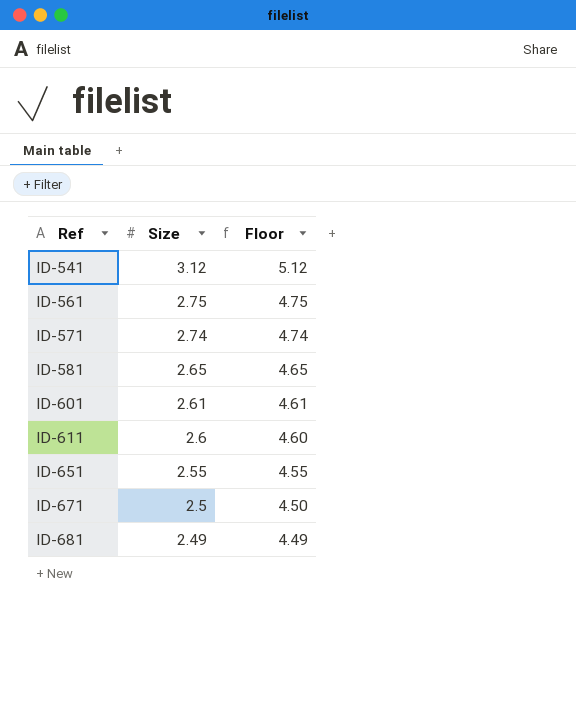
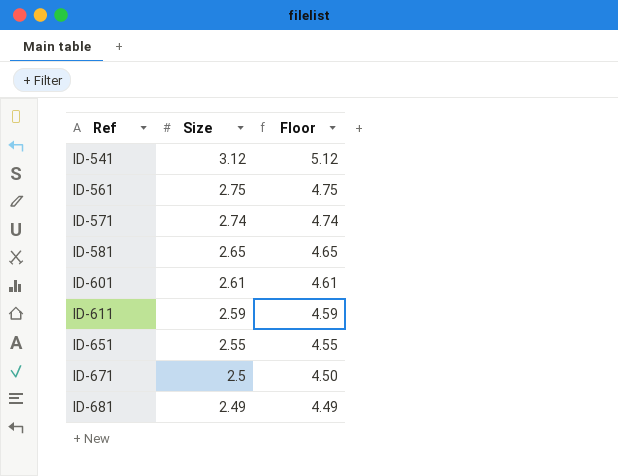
ID-611 | Size: 2.6 -> 2.59
ID-611 | Floor: 4.60 -> 4.59

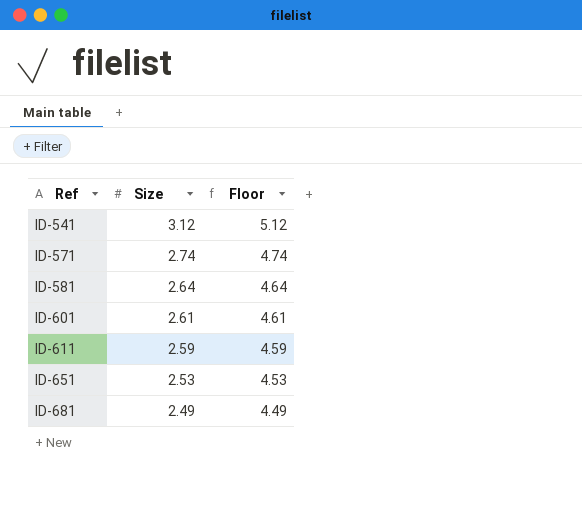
row ID-561: 2.75 | 4.75 -> none
row ID-671: 2.5 | 4.50 -> none
ID-581 | Size: 2.65 -> 2.64
ID-581 | Floor: 4.65 -> 4.64
ID-651 | Size: 2.55 -> 2.53
ID-651 | Floor: 4.55 -> 4.53

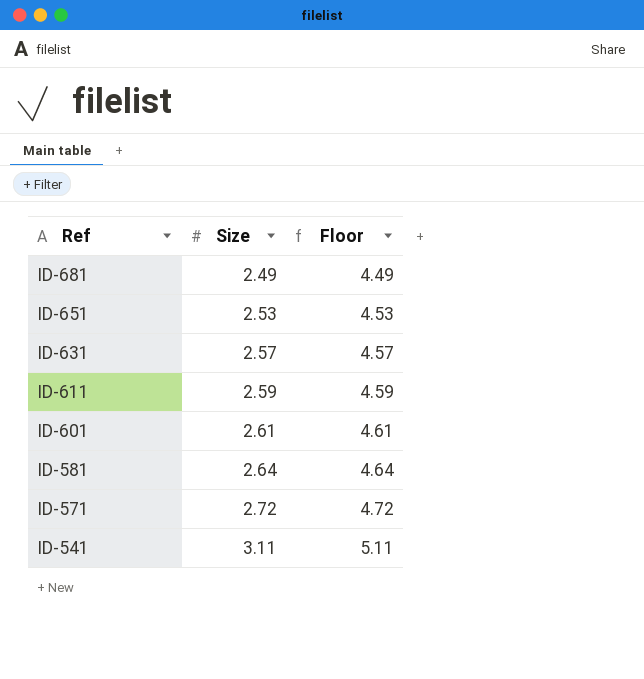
row order: Ref ascending -> Ref descending
row ID-631: none -> 2.57 | 4.57
ID-571 | Size: 2.74 -> 2.72
ID-571 | Floor: 4.74 -> 4.72
ID-541 | Size: 3.12 -> 3.11
ID-541 | Floor: 5.12 -> 5.11

